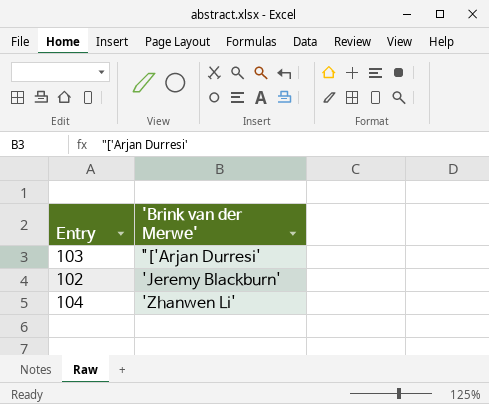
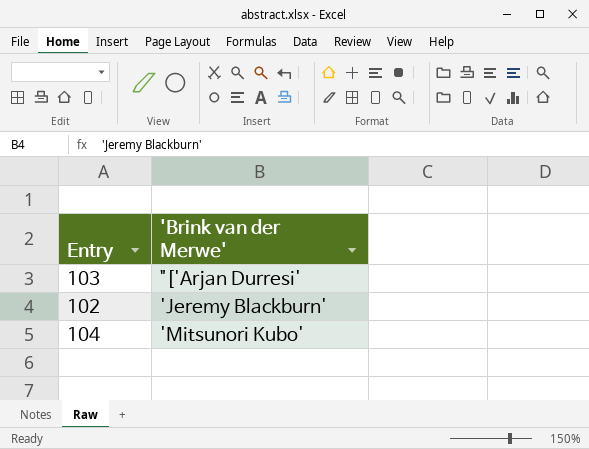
104 | 'Brink van der Merwe': 'Zhanwen Li' -> 'Mitsunori Kubo'

